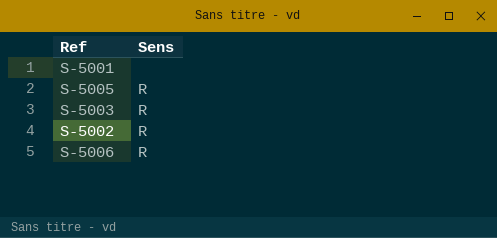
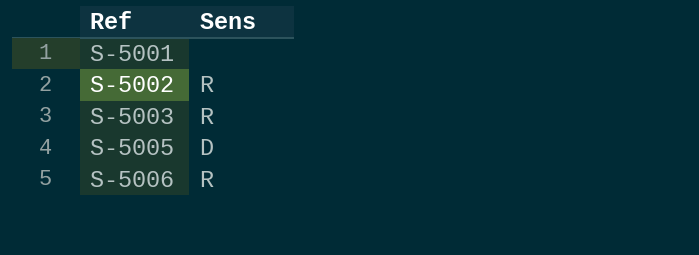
row order: none -> Ref ascending
S-5005 | Sens: R -> D

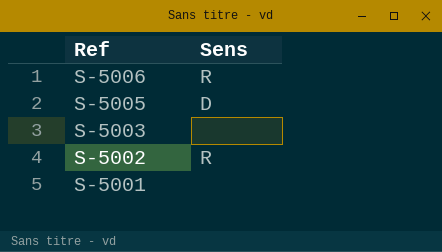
row order: Ref ascending -> Ref descending
S-5003 | Sens: R -> none

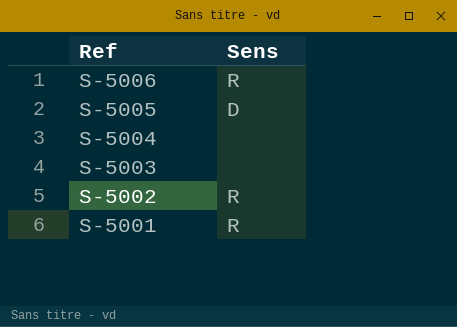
row S-5004: none -> none
S-5001 | Sens: none -> R

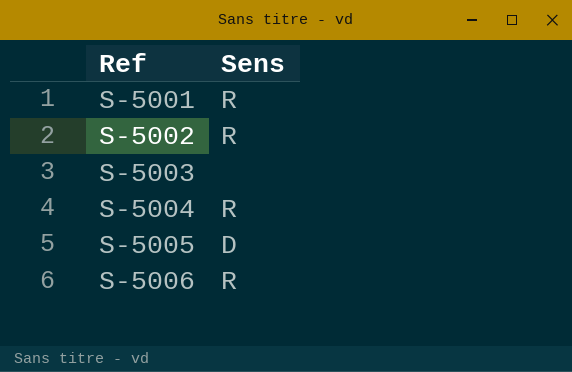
row order: Ref descending -> Ref ascending
S-5004 | Sens: none -> R

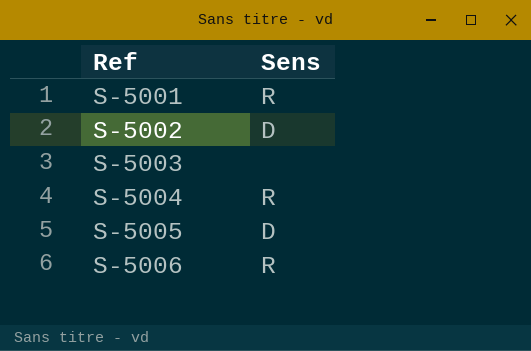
S-5002 | Sens: R -> D

